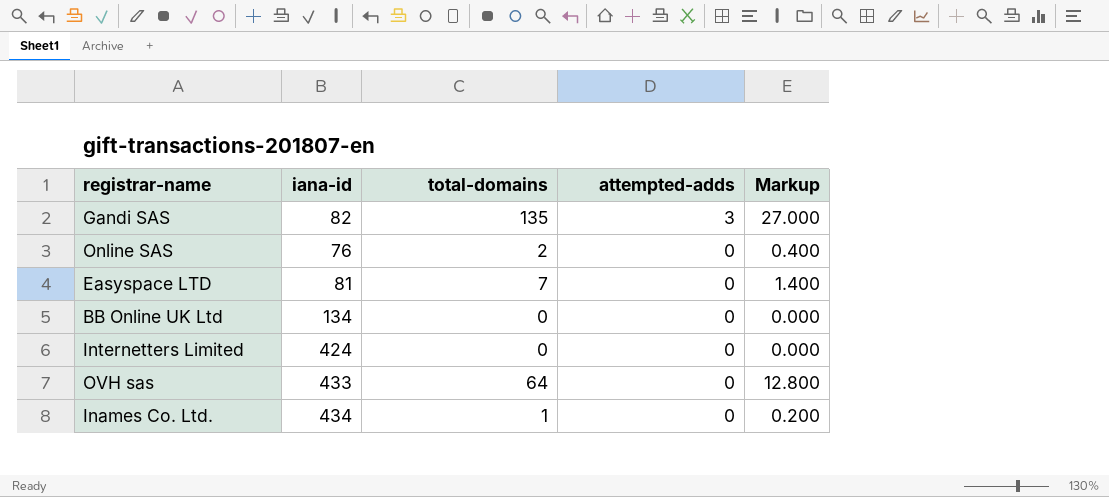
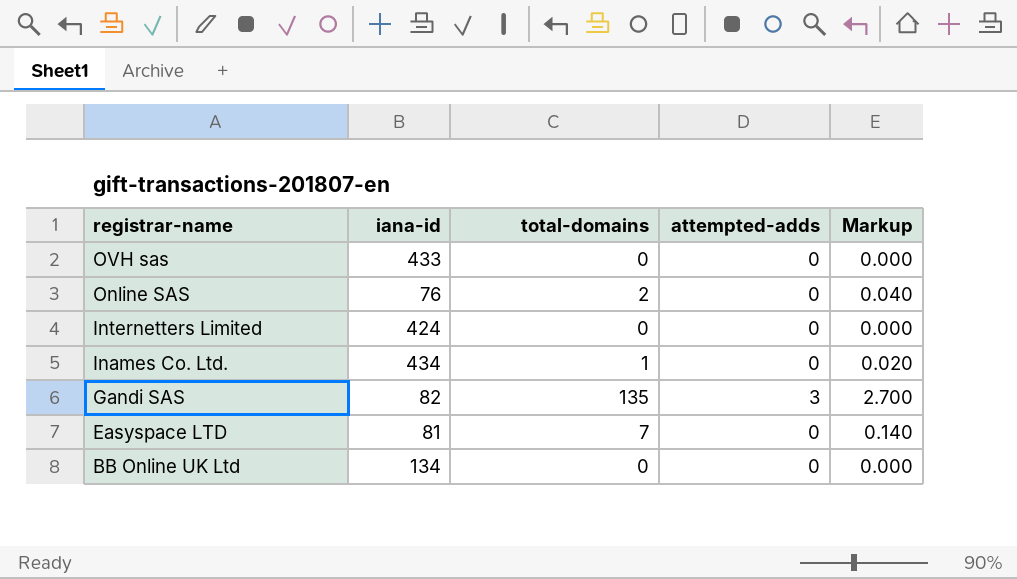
row order: attempted-adds descending -> registrar-name descending
column Markup | formula: [total-domains] * 0.2 -> [total-domains] * 0.02
OVH sas | total-domains: 64 -> 0

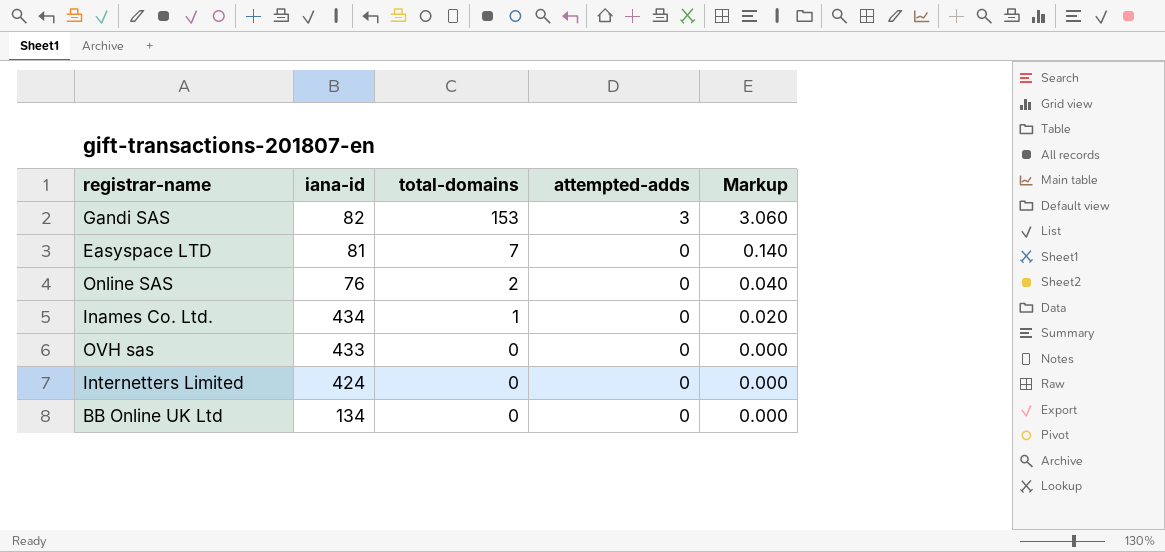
row order: registrar-name descending -> total-domains descending
Gandi SAS | total-domains: 135 -> 153
Gandi SAS | Markup: 2.700 -> 3.060

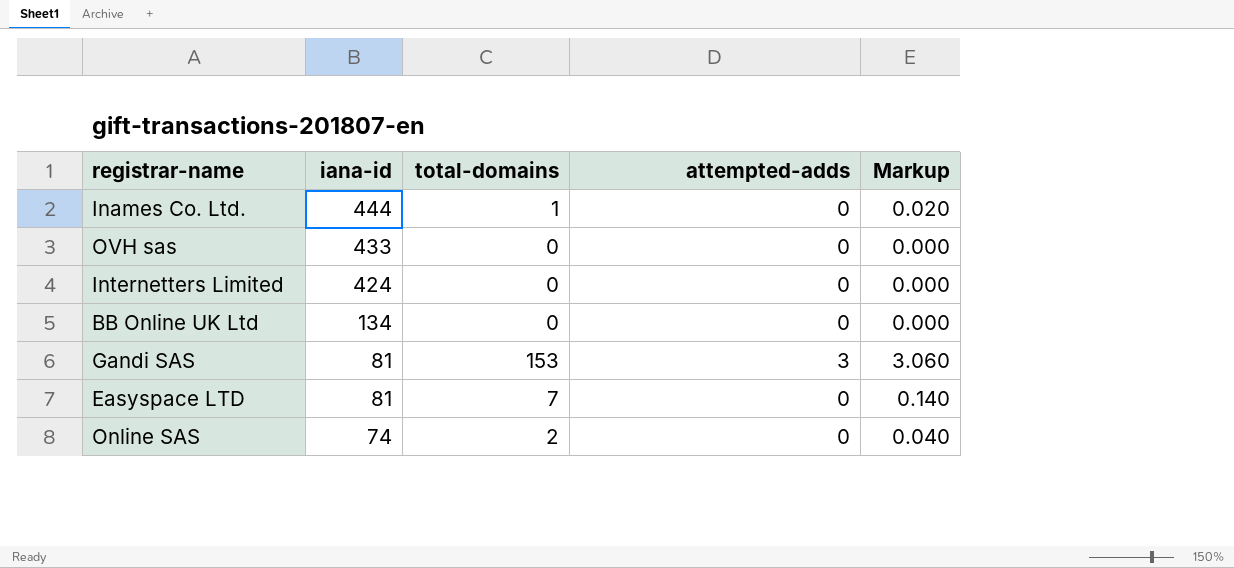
row order: total-domains descending -> iana-id descending
Inames Co. Ltd. | iana-id: 434 -> 444
Gandi SAS | iana-id: 82 -> 81
Online SAS | iana-id: 76 -> 74

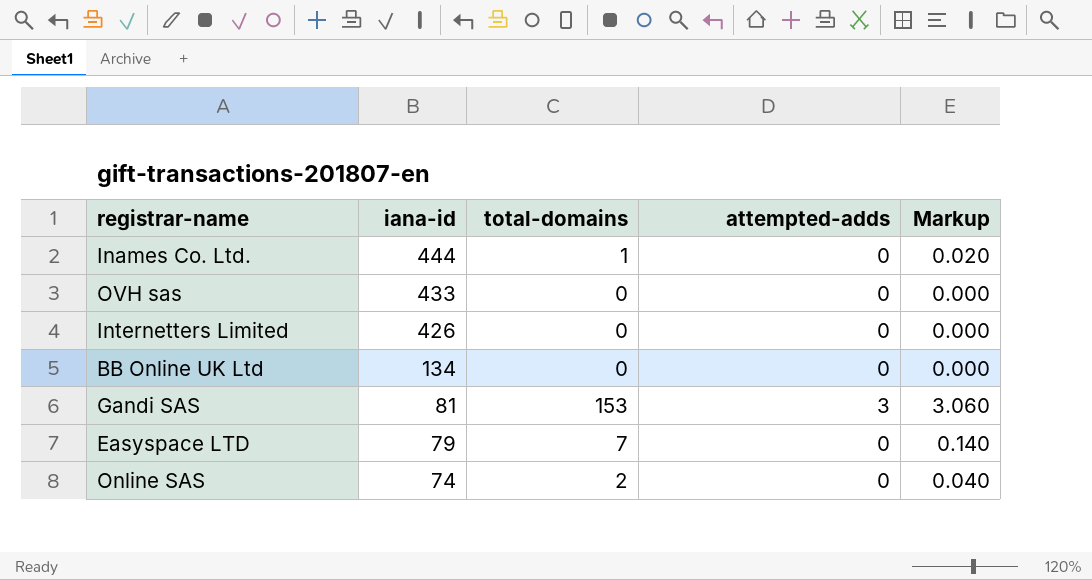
Internetters Limited | iana-id: 424 -> 426
Easyspace LTD | iana-id: 81 -> 79

